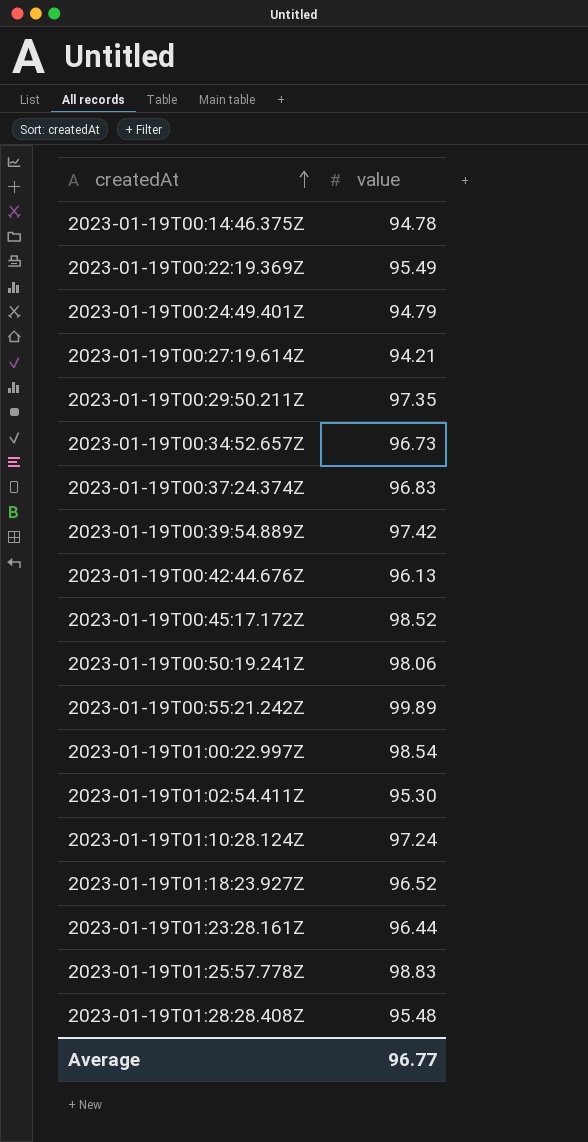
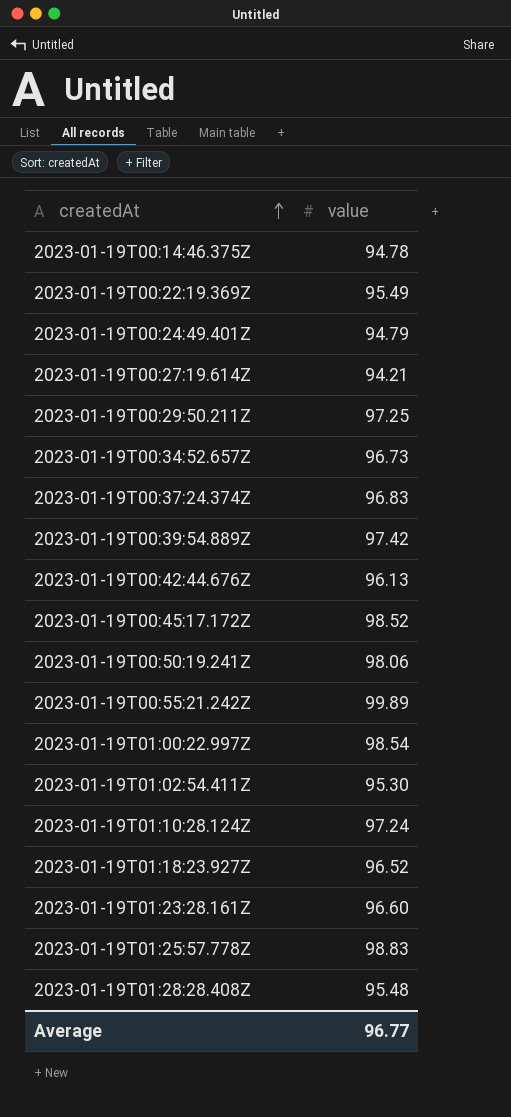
2023-01-19T00:29:50.211Z | value: 97.35 -> 97.25
2023-01-19T01:23:28.161Z | value: 96.44 -> 96.60

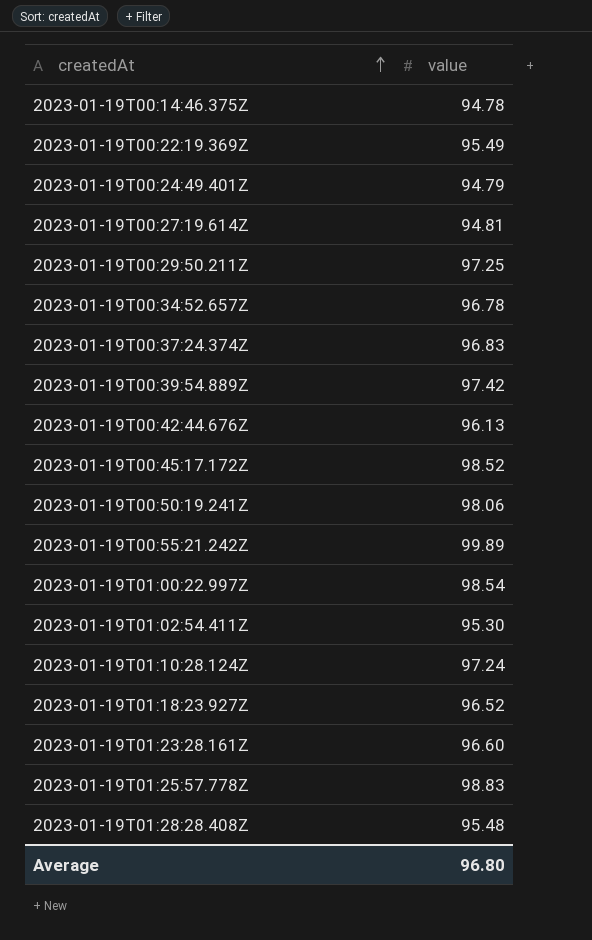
2023-01-19T00:27:19.614Z | value: 94.21 -> 94.81
2023-01-19T00:34:52.657Z | value: 96.73 -> 96.78
Average | value: 96.77 -> 96.80

